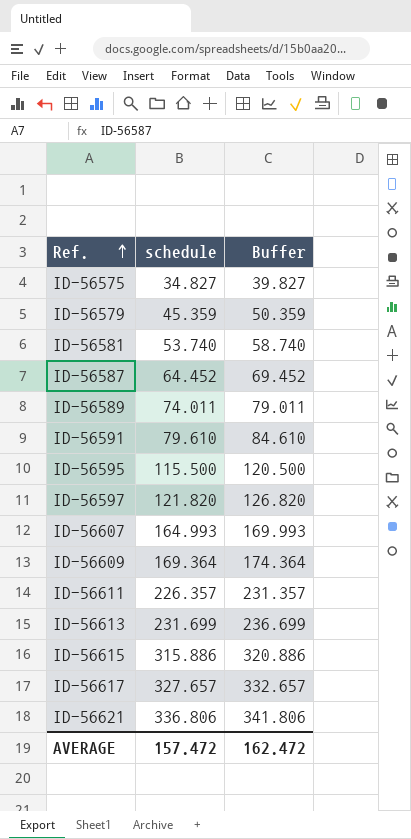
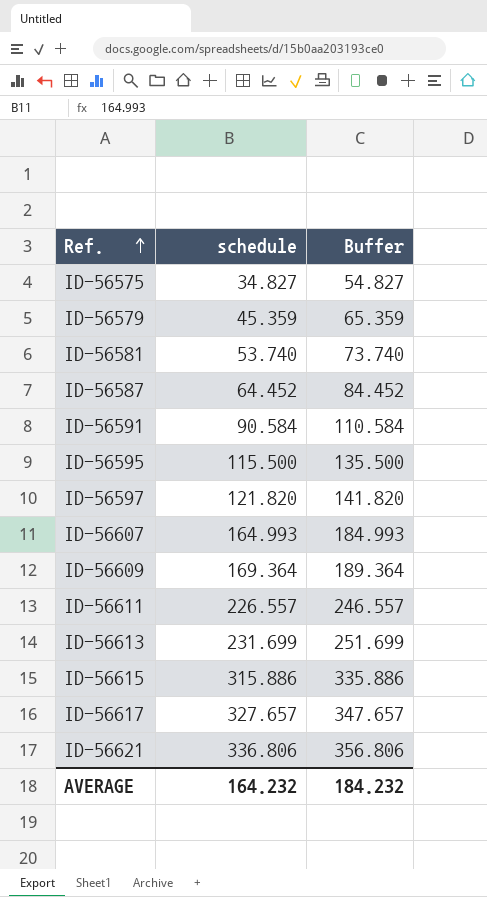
column Buffer | formula: [schedule] + 5 -> [schedule] + 20
row ID-56589: 74.011 | 79.011 -> none
ID-56591 | schedule: 79.610 -> 90.584
ID-56611 | schedule: 226.357 -> 226.557
AVERAGE | schedule: 157.472 -> 164.232
AVERAGE | Buffer: 162.472 -> 184.232

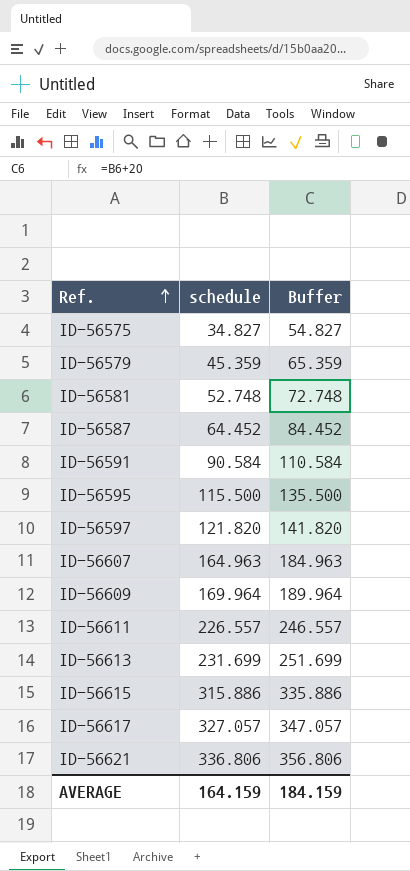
ID-56581 | schedule: 53.740 -> 52.748
ID-56581 | Buffer: 73.740 -> 72.748
ID-56607 | schedule: 164.993 -> 164.963
ID-56607 | Buffer: 184.993 -> 184.963
ID-56609 | schedule: 169.364 -> 169.964
ID-56609 | Buffer: 189.364 -> 189.964
ID-56617 | schedule: 327.657 -> 327.057
ID-56617 | Buffer: 347.657 -> 347.057
AVERAGE | schedule: 164.232 -> 164.159
AVERAGE | Buffer: 184.232 -> 184.159

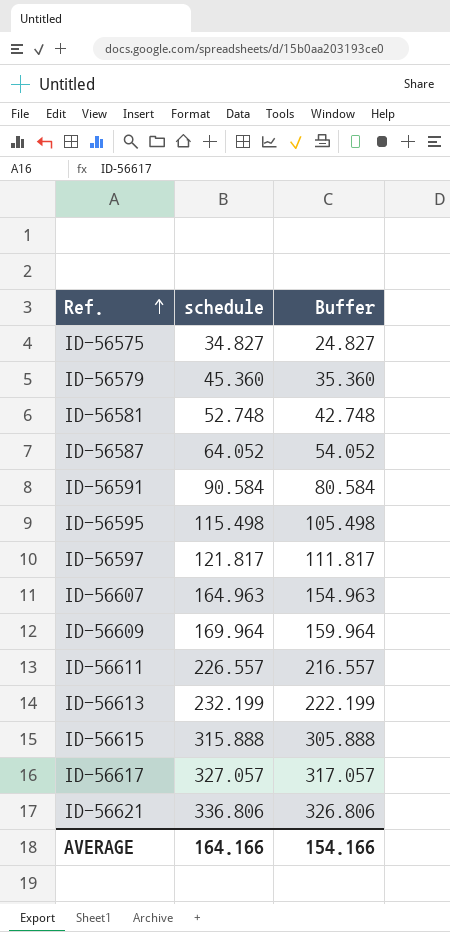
column Buffer | formula: [schedule] + 20 -> [schedule] - 10
ID-56579 | schedule: 45.359 -> 45.360
ID-56587 | schedule: 64.452 -> 64.052
ID-56595 | schedule: 115.500 -> 115.498
ID-56597 | schedule: 121.820 -> 121.817
ID-56613 | schedule: 231.699 -> 232.199
ID-56615 | schedule: 315.886 -> 315.888
AVERAGE | schedule: 164.159 -> 164.166
AVERAGE | Buffer: 184.159 -> 154.166

